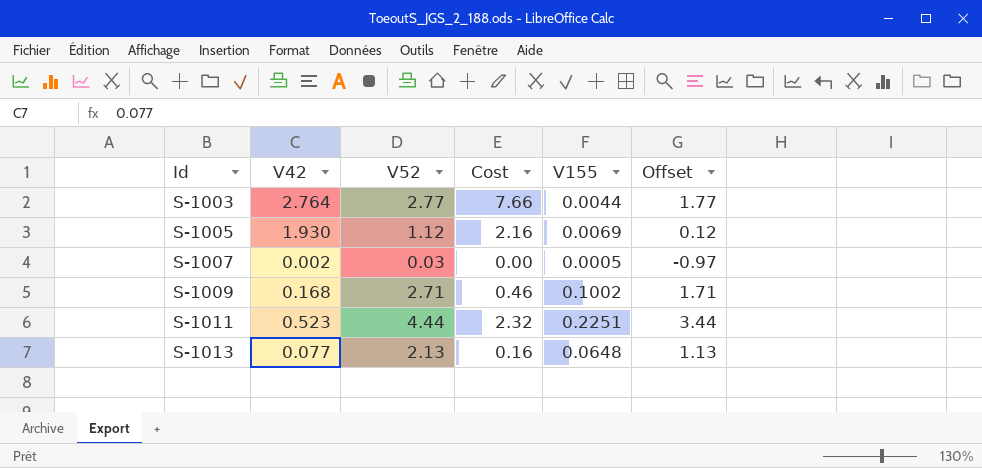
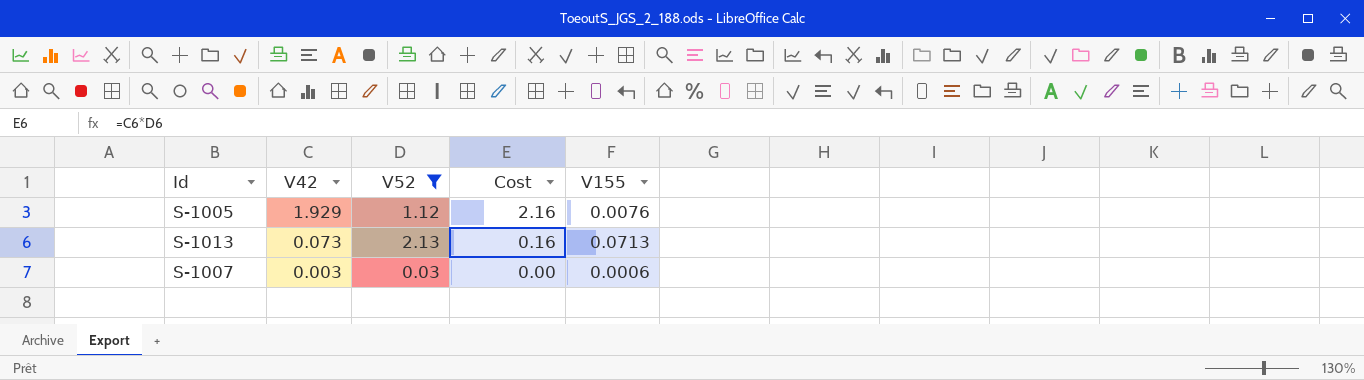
filter: none -> V52 <= 2.13
row order: Id ascending -> V42 descending
column Offset | formula: [V52] - 1 -> none
S-1005 | V42: 1.930 -> 1.929
S-1005 | V155: 0.0069 -> 0.0076
S-1013 | V42: 0.077 -> 0.073
S-1013 | V155: 0.0648 -> 0.0713
S-1007 | V42: 0.002 -> 0.003
S-1007 | V155: 0.0005 -> 0.0006

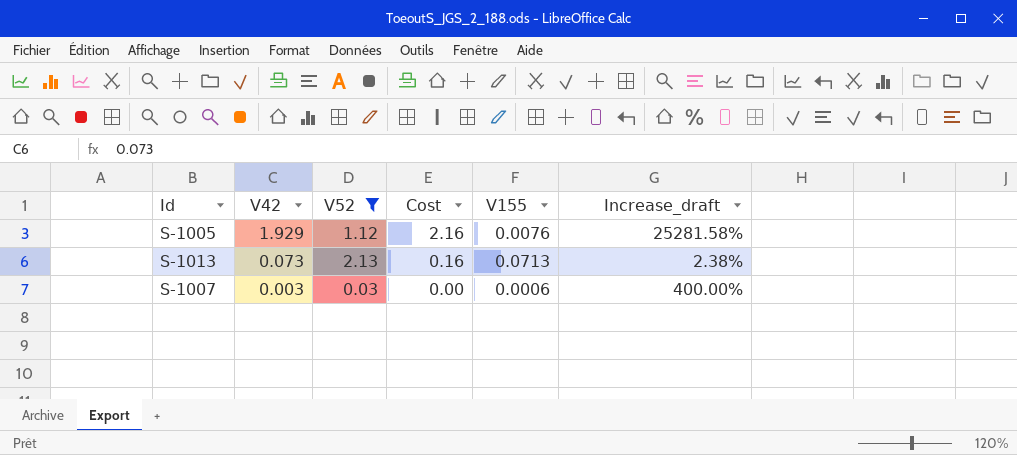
column Increase_draft | formula: none -> ([V42] - [V155]) / [V155]

